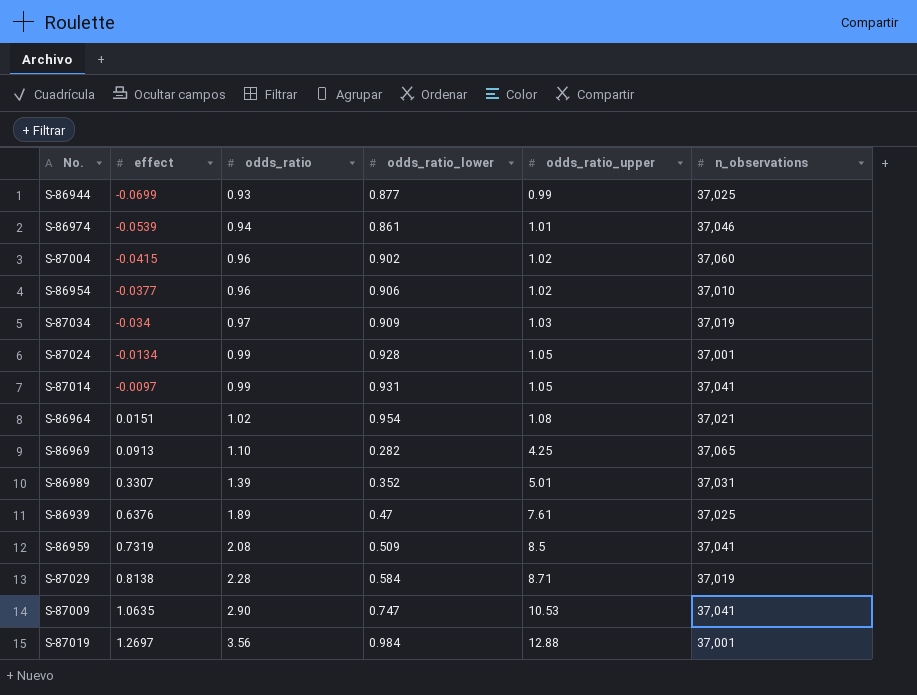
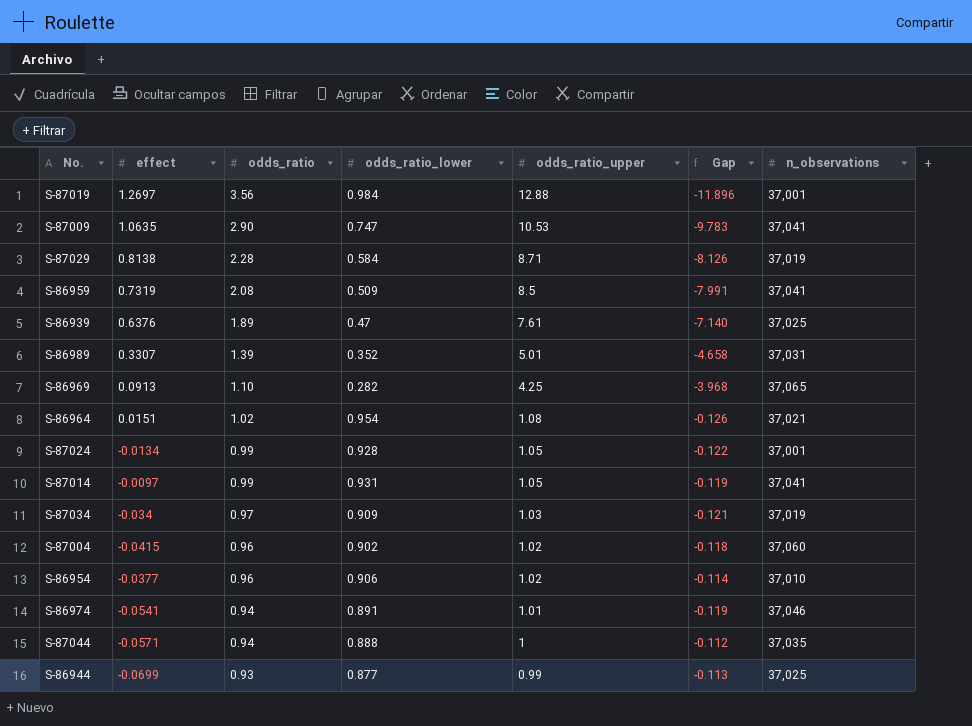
row order: effect ascending -> odds_ratio descending
column Gap | formula: none -> [odds_ratio_lower] - [odds_ratio_upper]
S-86974 | effect: -0.0539 -> -0.0541
S-86974 | odds_ratio_lower: 0.861 -> 0.891
row S-87044: none -> -0.0571 | 0.94 | 0.888 | 1 | -0.112 | 37,035

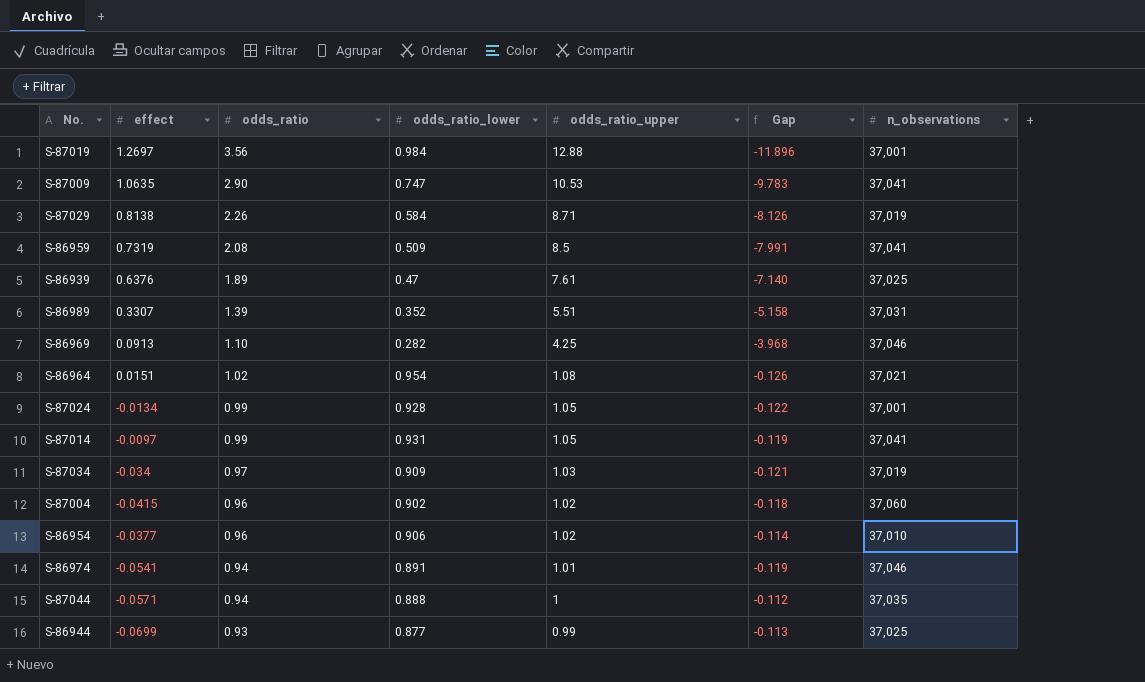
S-87029 | odds_ratio: 2.28 -> 2.26
S-86989 | odds_ratio_upper: 5.01 -> 5.51
S-86989 | Gap: -4.658 -> -5.158
S-86969 | n_observations: 37,065 -> 37,046

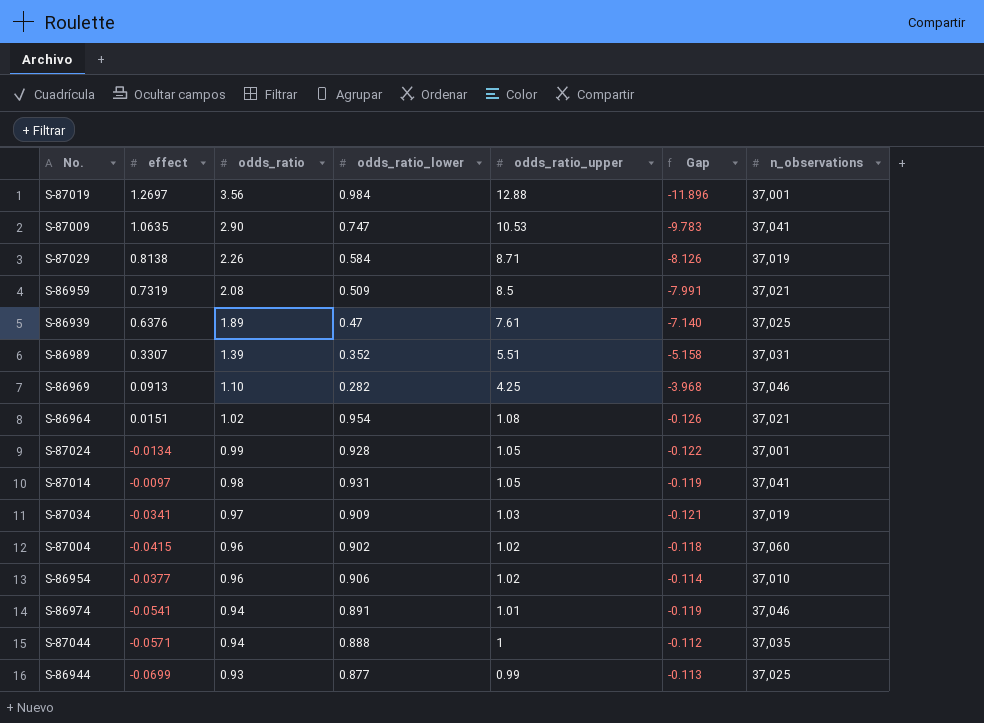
S-86959 | n_observations: 37,041 -> 37,021
S-87014 | odds_ratio: 0.99 -> 0.98
S-87034 | effect: -0.034 -> -0.0341

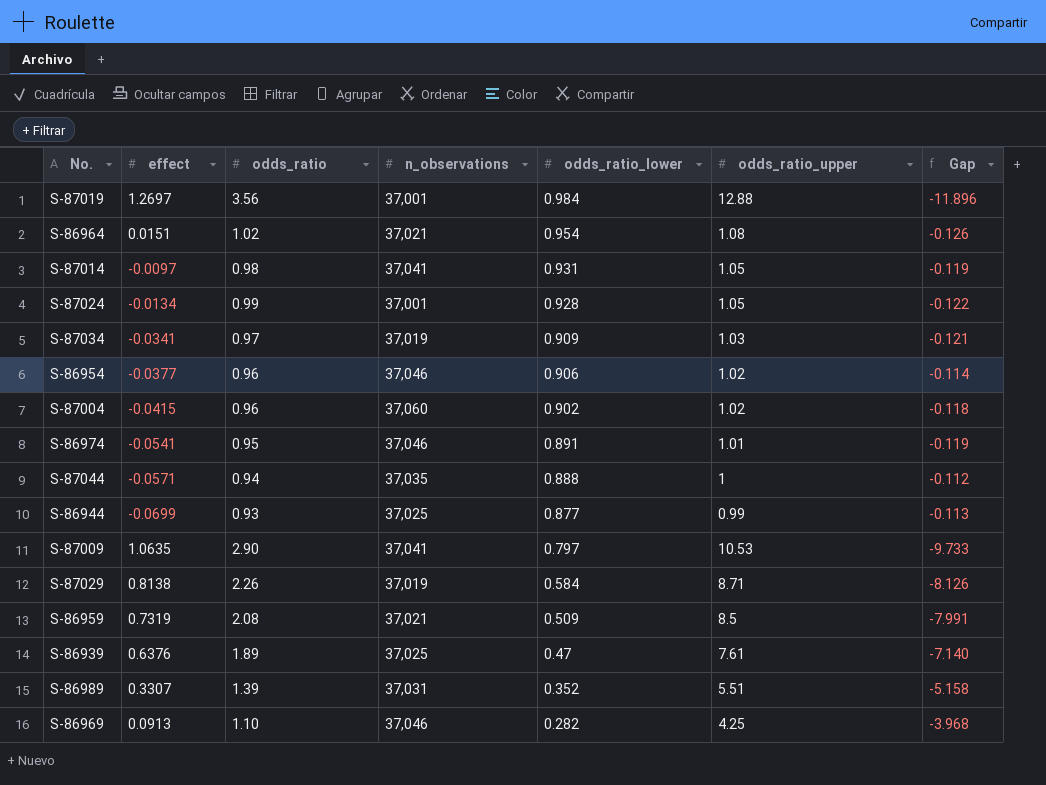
row order: odds_ratio descending -> odds_ratio_lower descending
column n_observations | position: 7 -> 4
S-86954 | n_observations: 37,010 -> 37,046
S-86974 | odds_ratio: 0.94 -> 0.95
S-87009 | odds_ratio_lower: 0.747 -> 0.797
S-87009 | Gap: -9.783 -> -9.733

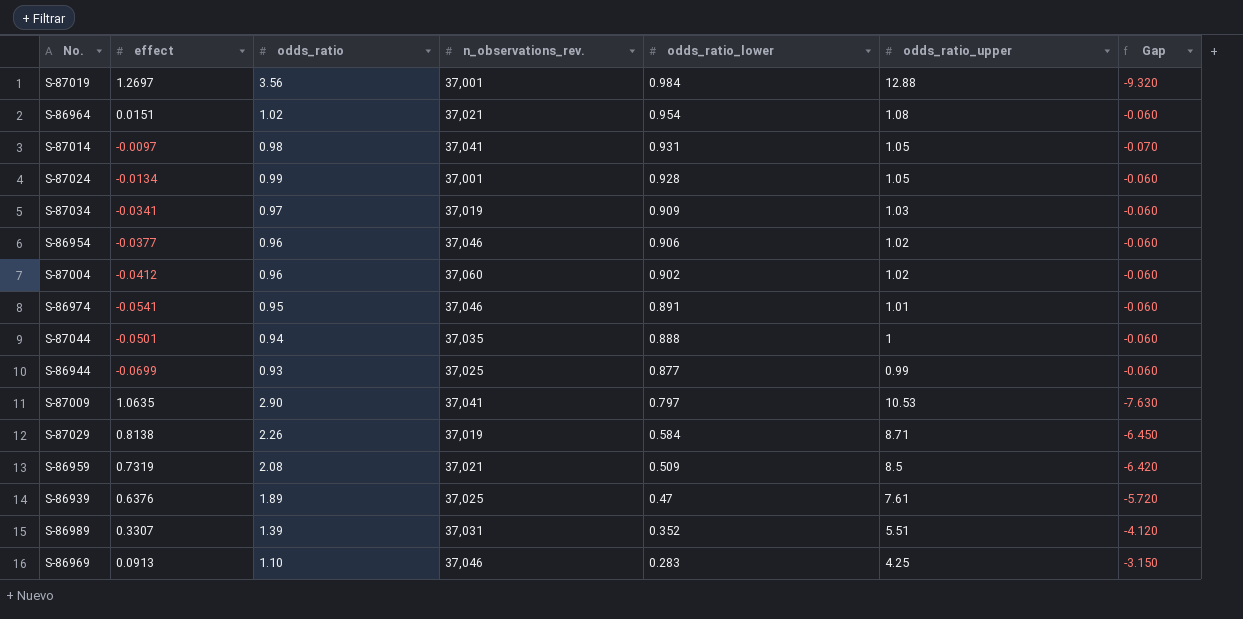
column name: n_observations -> n_observations_rev.
column Gap | formula: [odds_ratio_lower] - [odds_ratio_upper] -> [odds_ratio] - [odds_ratio_upper]
S-87004 | effect: -0.0415 -> -0.0412
S-87044 | effect: -0.0571 -> -0.0501
S-86969 | odds_ratio_lower: 0.282 -> 0.283

